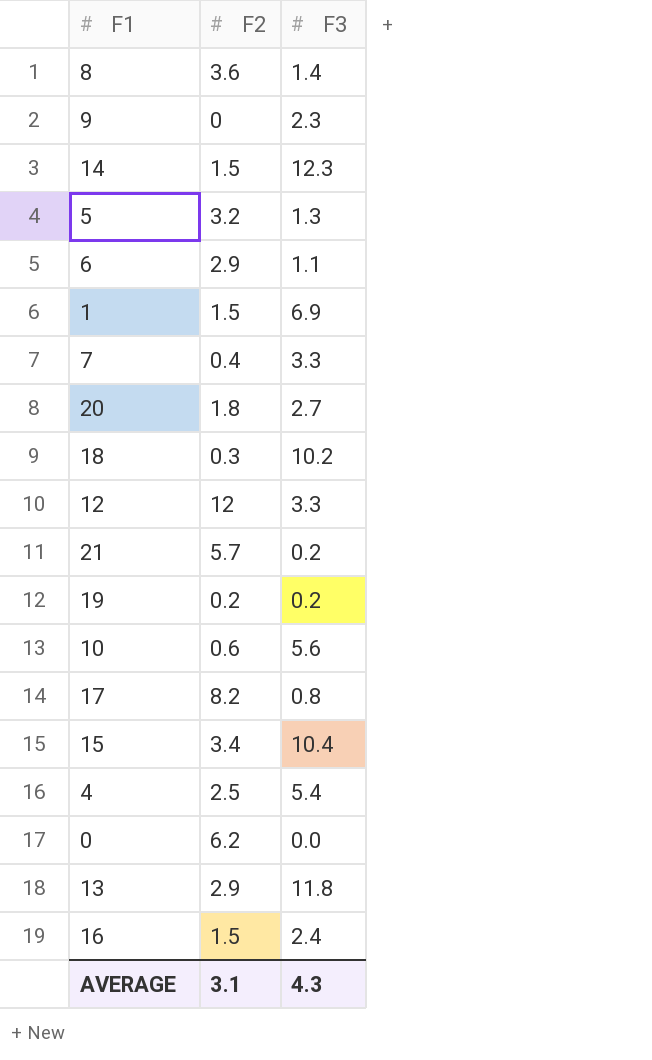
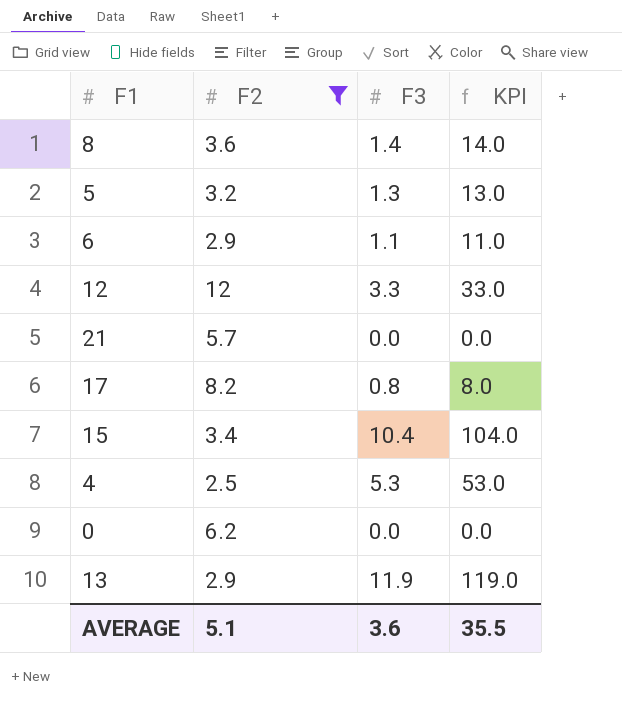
filter: none -> F2 >= 2.5
column KPI | formula: none -> [F3] * 10
21 | F3: 0.2 -> 0.0
4 | F3: 5.4 -> 5.3
13 | F3: 11.8 -> 11.9
AVERAGE | F2: 3.1 -> 5.1
AVERAGE | F3: 4.3 -> 3.6

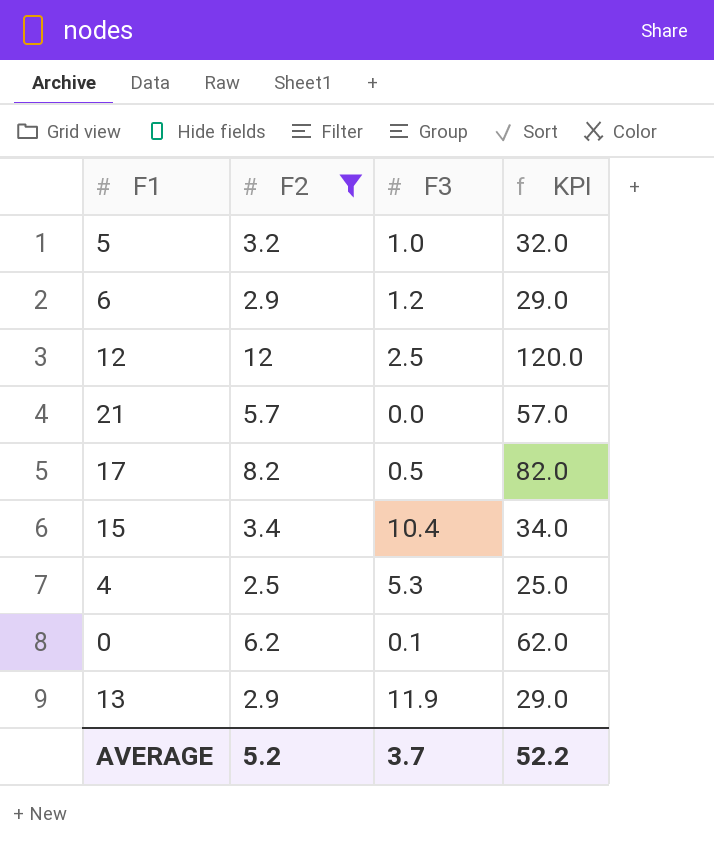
column KPI | formula: [F3] * 10 -> [F2] * 10
row 8: 3.6 | 1.4 | 14.0 -> none
5 | F3: 1.3 -> 1.0
6 | F3: 1.1 -> 1.2
12 | F3: 3.3 -> 2.5
17 | F3: 0.8 -> 0.5
0 | F3: 0.0 -> 0.1
AVERAGE | F2: 5.1 -> 5.2
AVERAGE | F3: 3.6 -> 3.7
AVERAGE | KPI: 35.5 -> 52.2

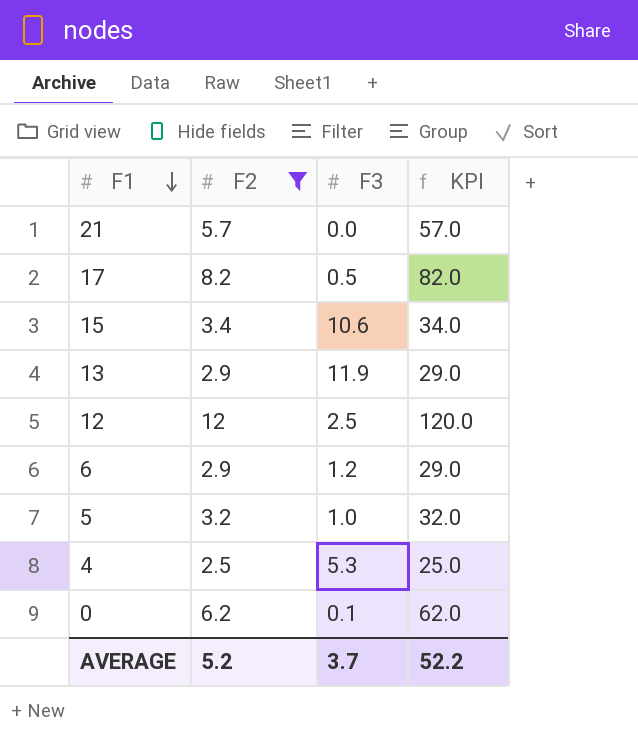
row order: none -> F1 descending
15 | F3: 10.4 -> 10.6

